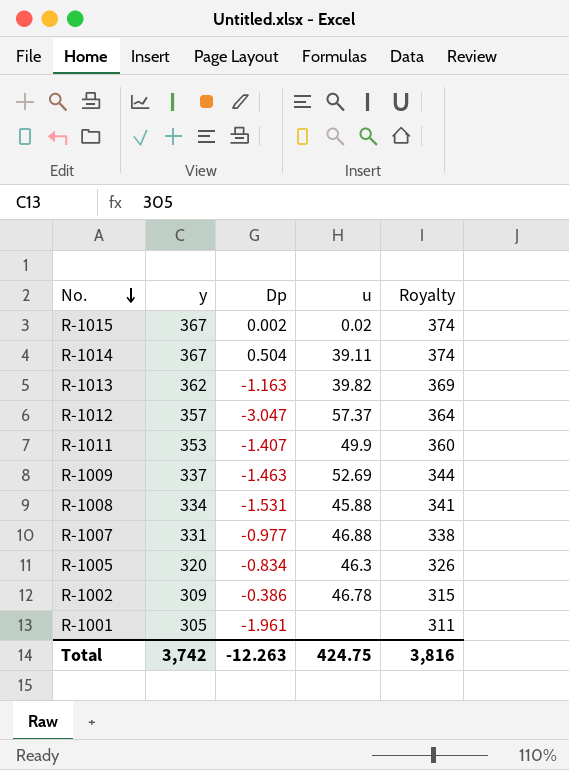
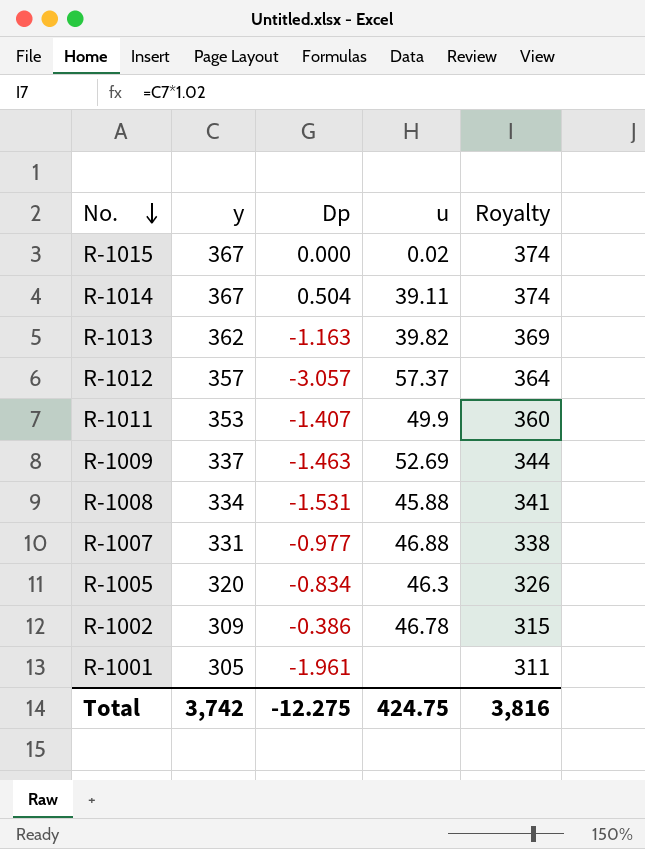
R-1015 | Dp: 0.002 -> 0.000
R-1012 | Dp: -3.047 -> -3.057
Total | Dp: -12.263 -> -12.275

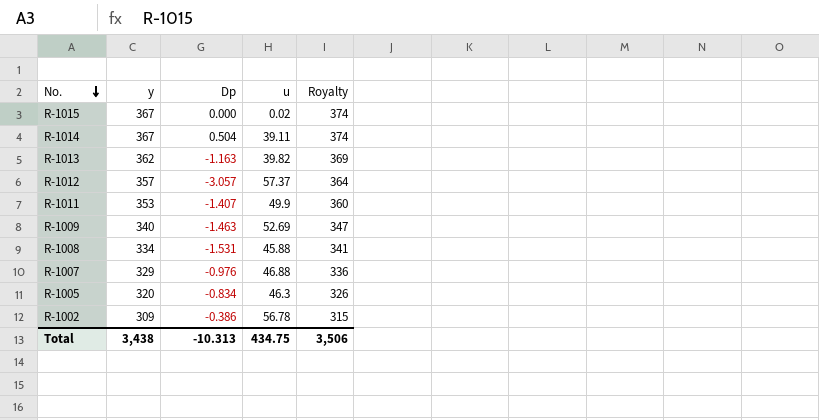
row R-1001: 305 | -1.961 | none | 311 -> none
R-1009 | y: 337 -> 340
R-1009 | Royalty: 344 -> 347
R-1007 | y: 331 -> 329
R-1007 | Dp: -0.977 -> -0.976
R-1007 | Royalty: 338 -> 336
R-1002 | u: 46.78 -> 56.78
Total | y: 3,742 -> 3,438
Total | Dp: -12.275 -> -10.313
Total | u: 424.75 -> 434.75
Total | Royalty: 3,816 -> 3,506

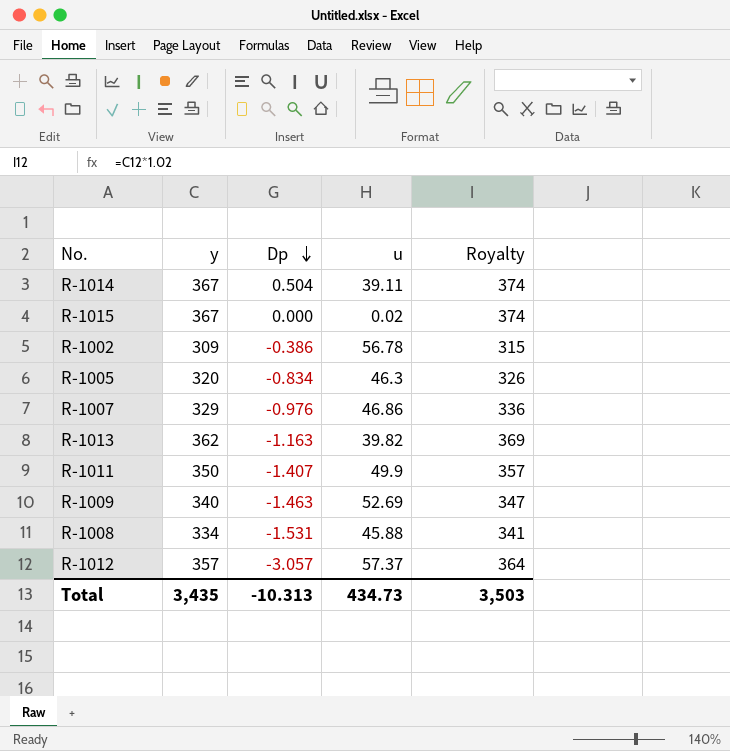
row order: No. descending -> Dp descending
R-1007 | u: 46.88 -> 46.86
R-1011 | y: 353 -> 350
R-1011 | Royalty: 360 -> 357
Total | y: 3,438 -> 3,435
Total | u: 434.75 -> 434.73
Total | Royalty: 3,506 -> 3,503

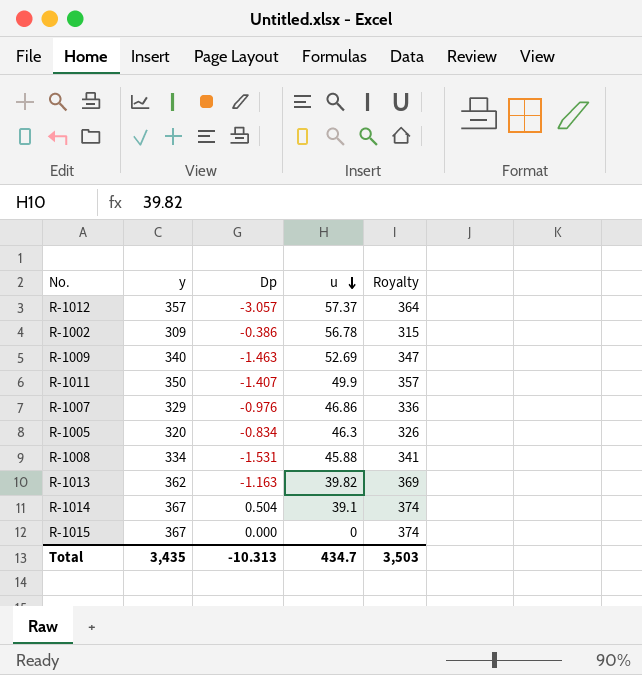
row order: Dp descending -> u descending
R-1014 | u: 39.11 -> 39.1
R-1015 | u: 0.02 -> 0
Total | u: 434.73 -> 434.7

